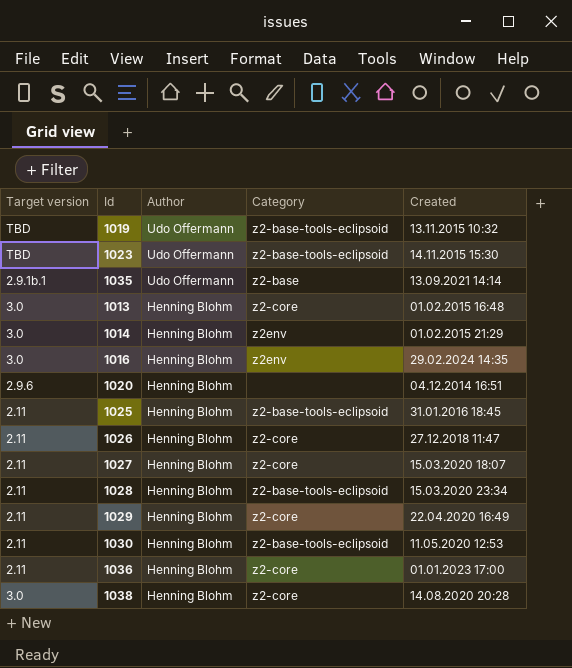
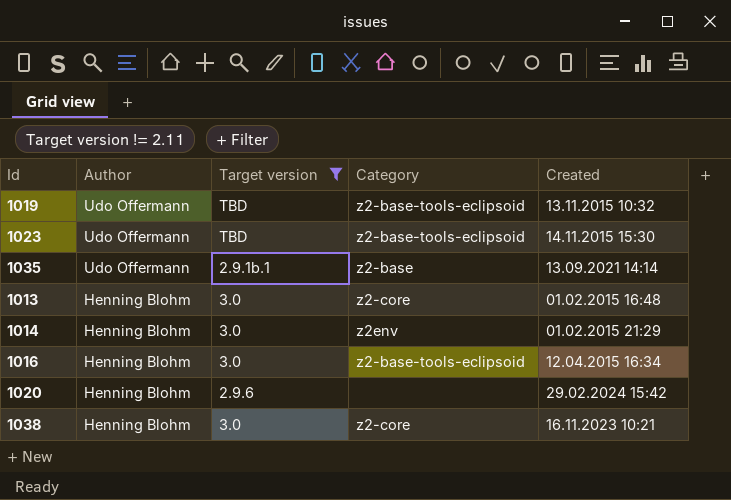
filter: none -> Target version != 2.11
column Target version | position: 1 -> 3
1016 | Category: z2env -> z2-base-tools-eclipsoid
1016 | Created: 29.02.2024 14:35 -> 12.04.2015 16:34
1020 | Created: 04.12.2014 16:51 -> 29.02.2024 15:42
1038 | Created: 14.08.2020 20:28 -> 16.11.2023 10:21

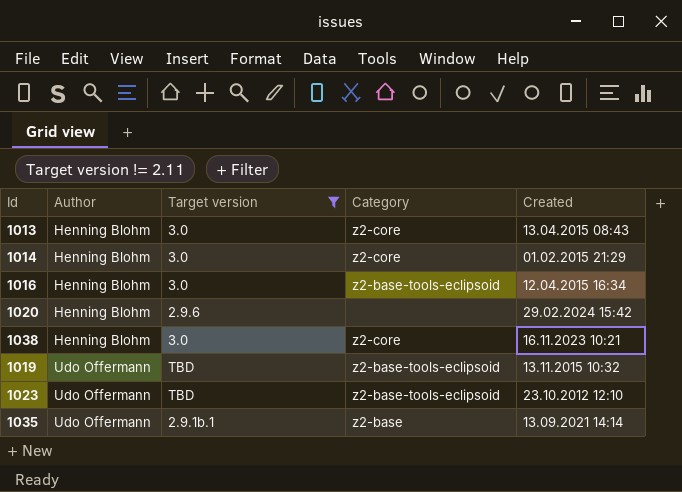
row order: Author descending -> Author ascending
1013 | Created: 01.02.2015 16:48 -> 13.04.2015 08:43
1014 | Category: z2env -> z2-core
1023 | Created: 14.11.2015 15:30 -> 23.10.2012 12:10

